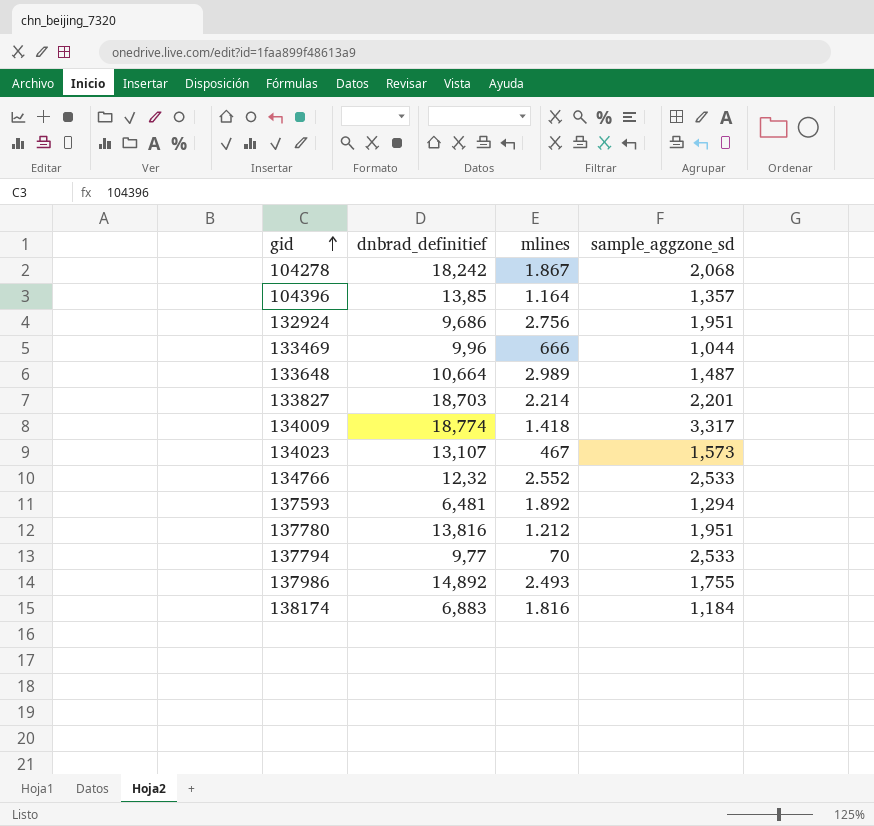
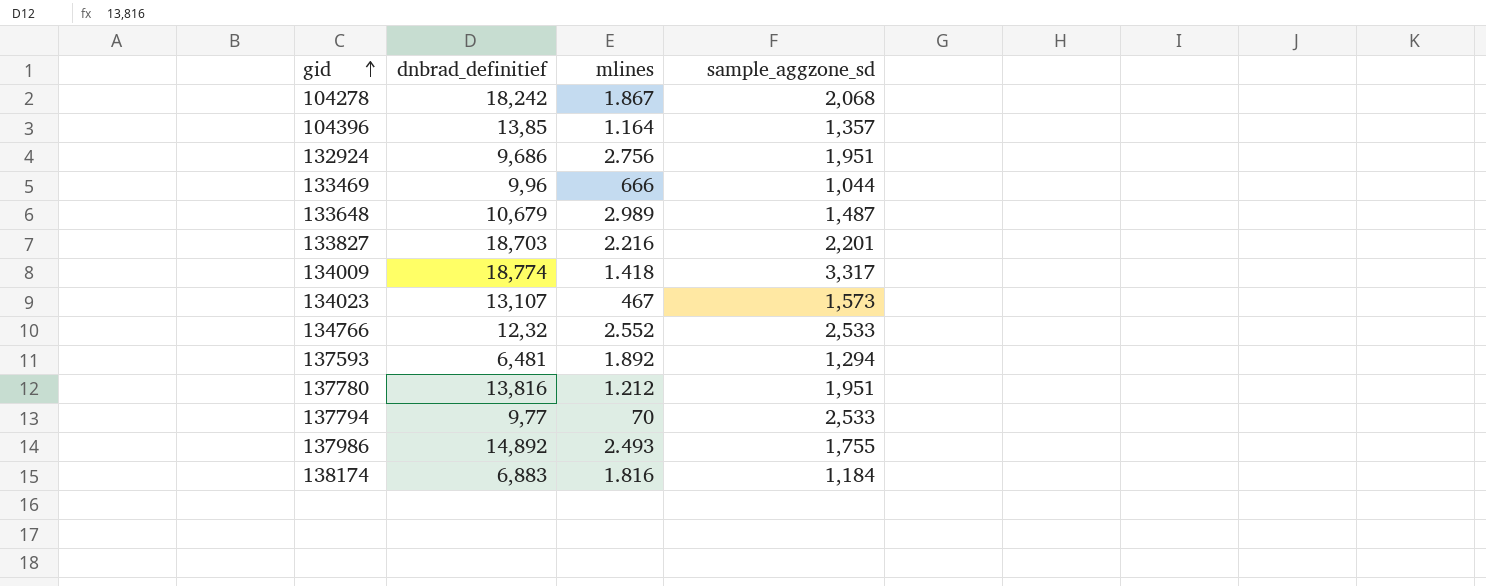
133648 | dnbrad_definitief: 10,664 -> 10,679
133827 | mlines: 2.214 -> 2.216

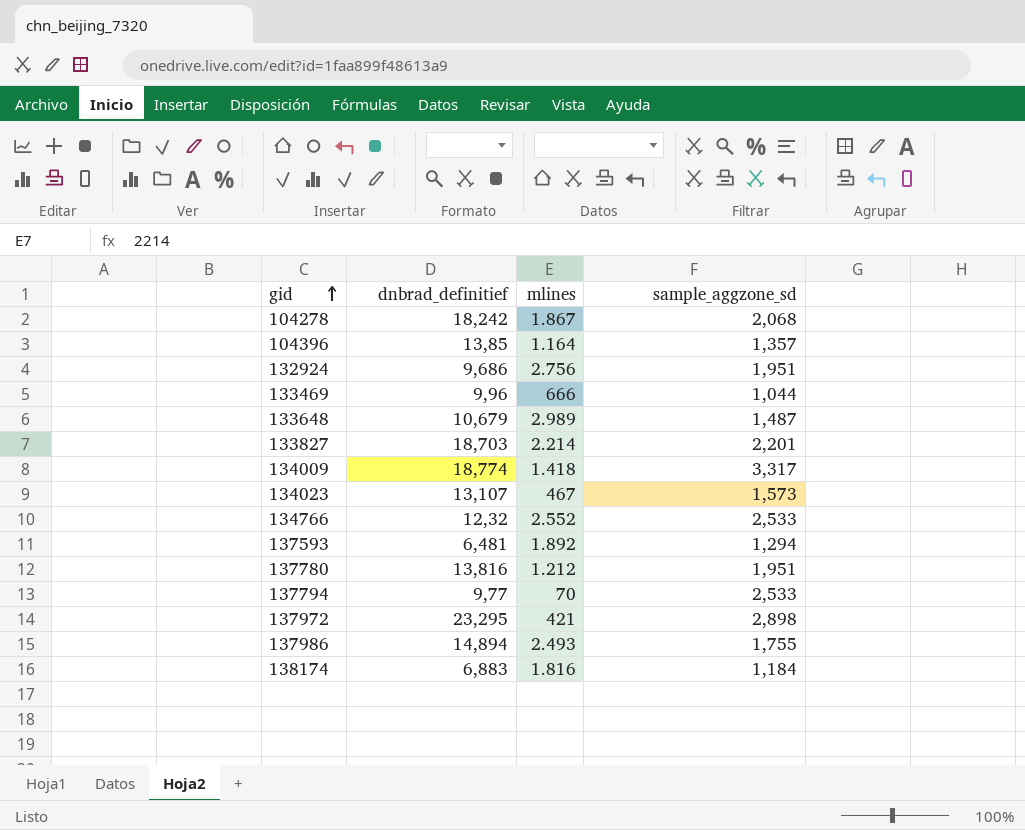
133827 | mlines: 2.216 -> 2.214
row 137972: none -> 23,295 | 421 | 2,898
137986 | dnbrad_definitief: 14,892 -> 14,894

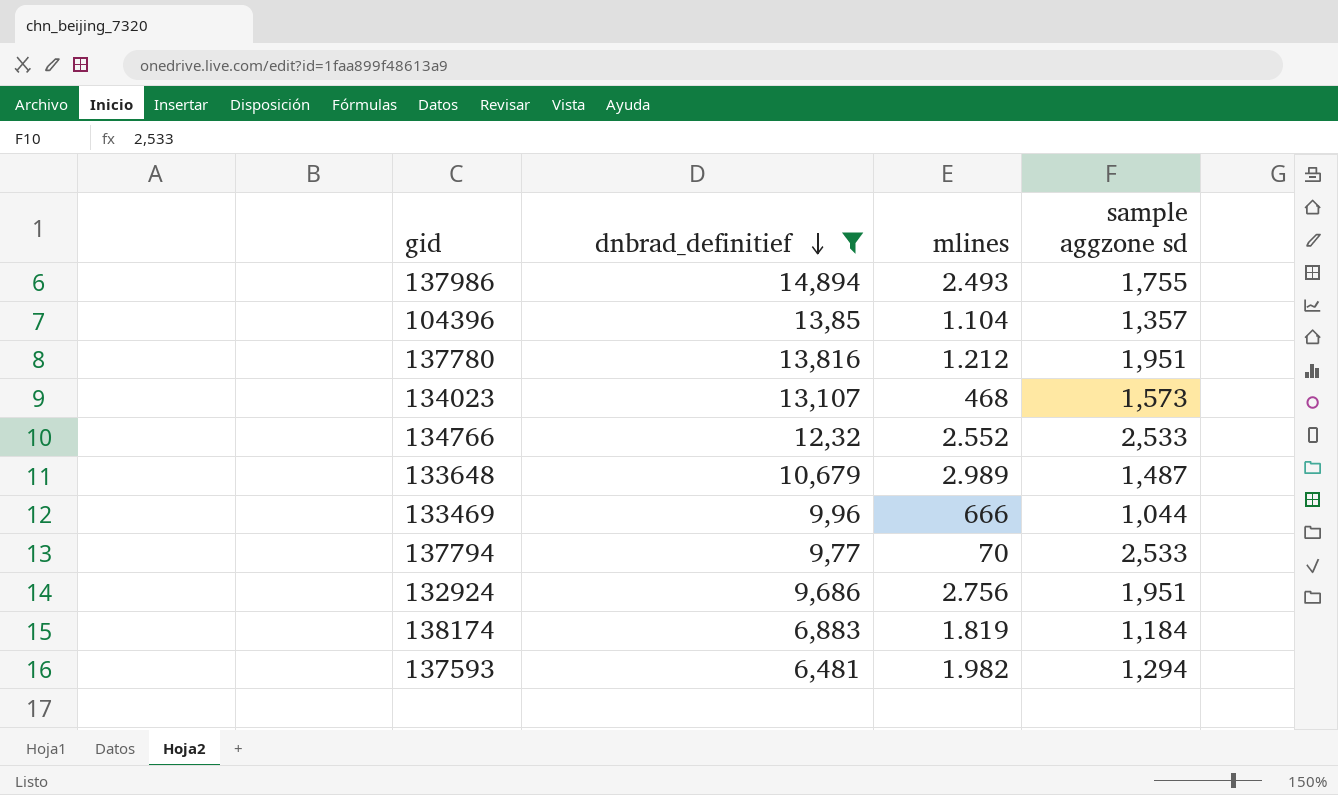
filter: none -> dnbrad_definitief <= 14,894
row order: gid ascending -> dnbrad_definitief descending
column name: sample_aggzone_sd -> sample aggzone sd
104396 | mlines: 1.164 -> 1.104
134023 | mlines: 467 -> 468
138174 | mlines: 1.816 -> 1.819
137593 | mlines: 1.892 -> 1.982

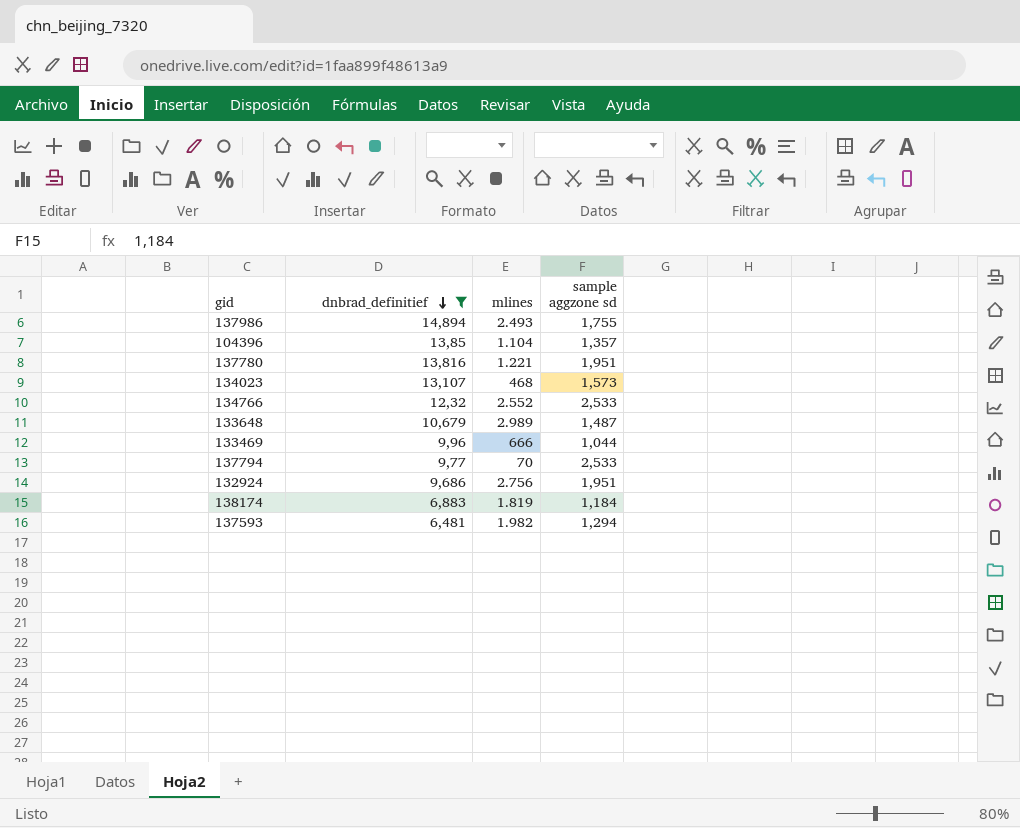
137780 | mlines: 1.212 -> 1.221

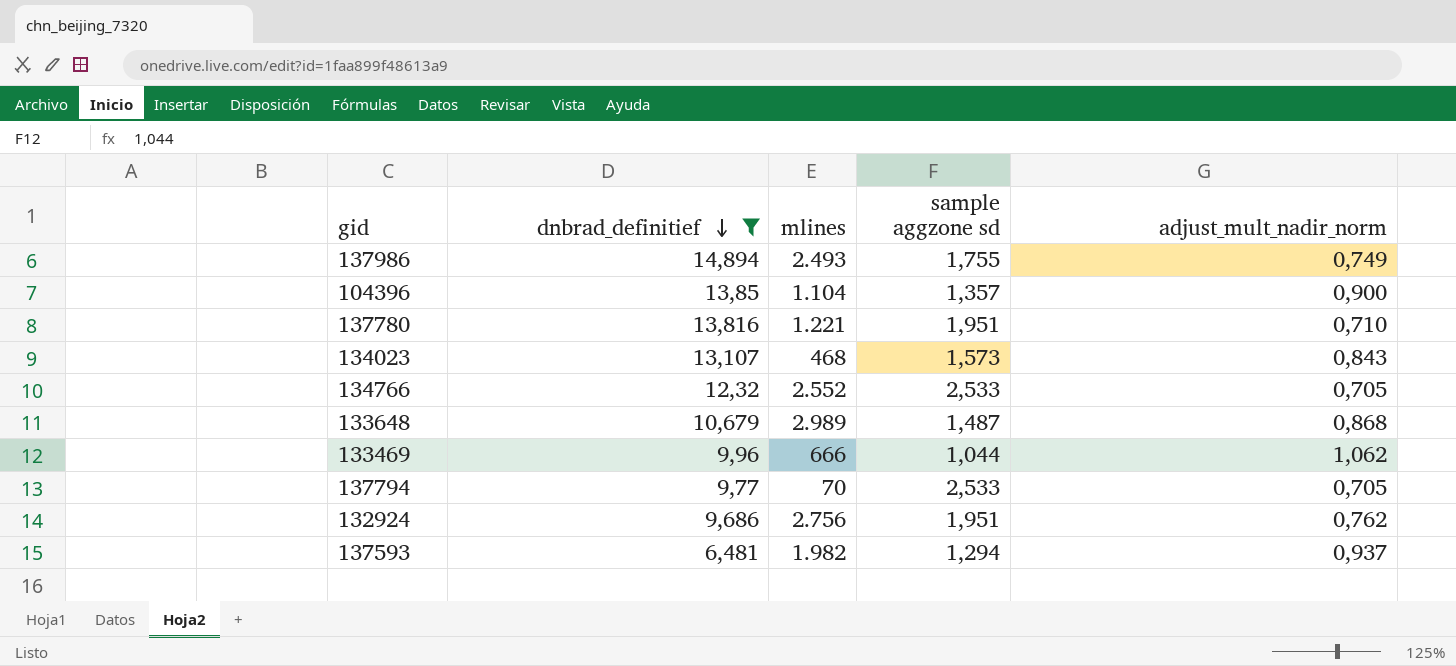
column adjust_mult_nadir_norm | position: none -> 5
row 138174: 6,883 | 1.819 | 1,184 -> none

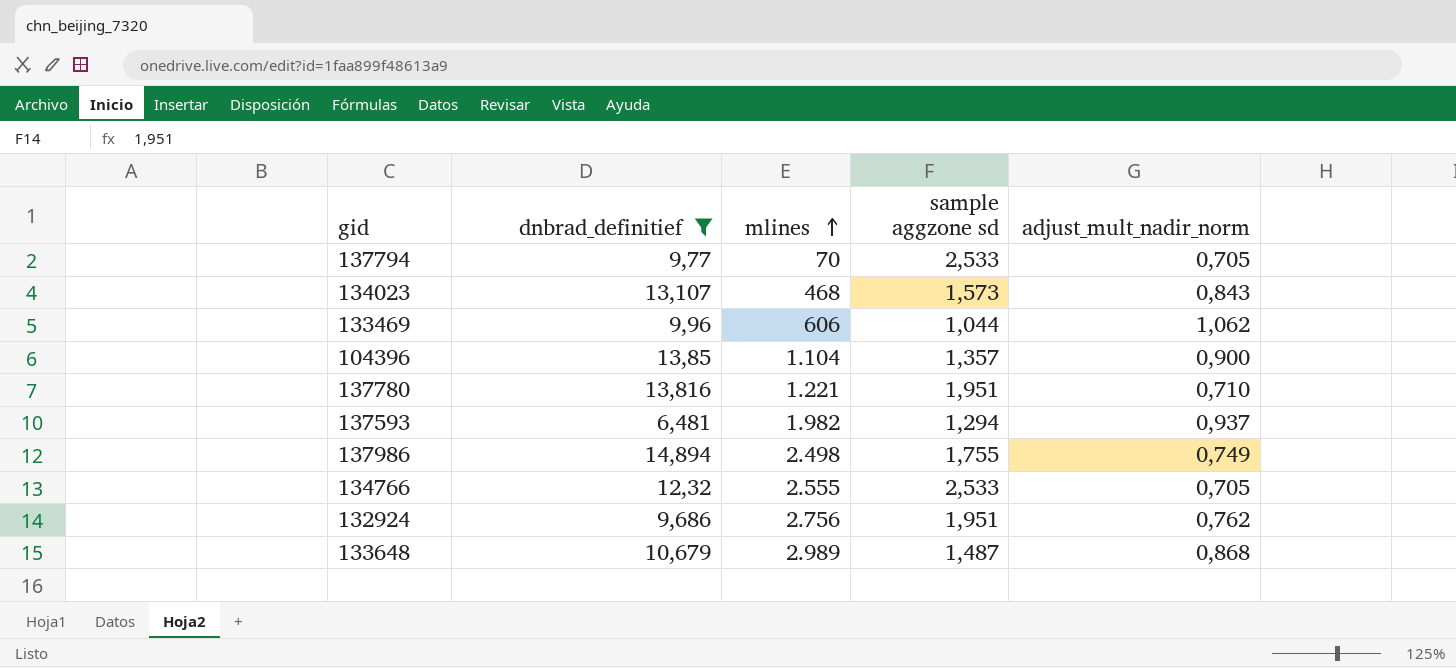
row order: dnbrad_definitief descending -> mlines ascending
133469 | mlines: 666 -> 606
137986 | mlines: 2.493 -> 2.498
134766 | mlines: 2.552 -> 2.555

